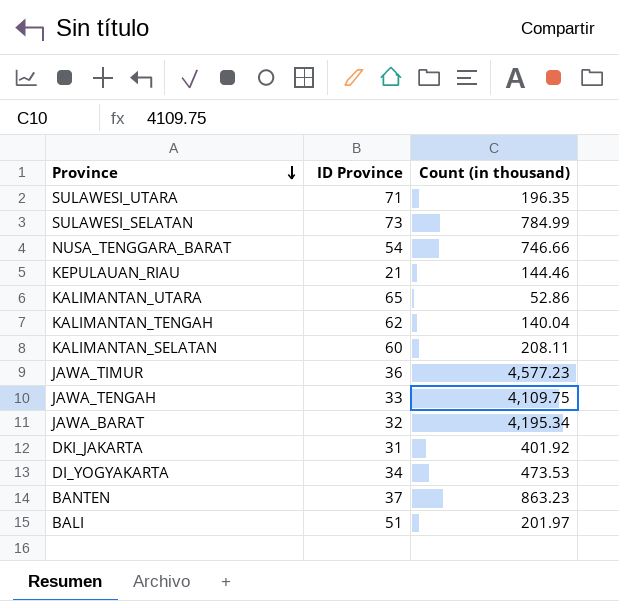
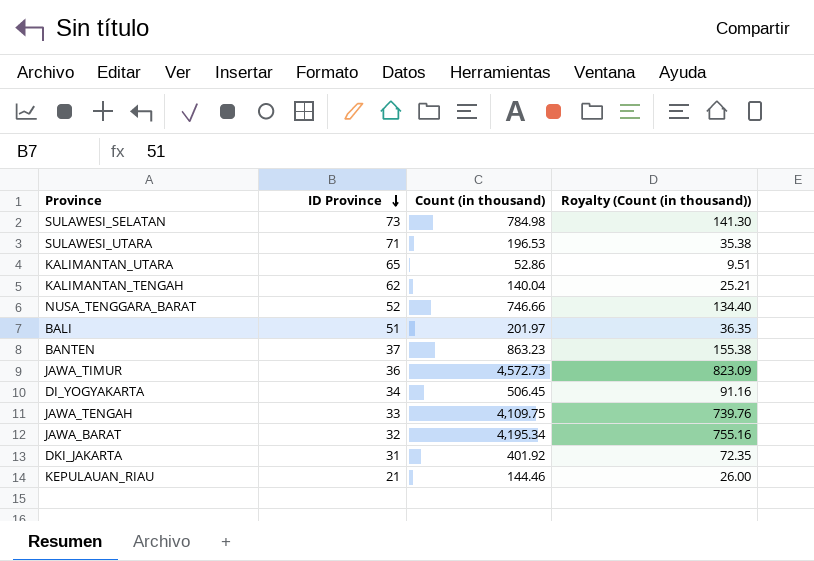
row order: Province descending -> ID Province descending
column Royalty (Count (in thousand)) | formula: none -> [Count (in thousand)] * 0.18
row KALIMANTAN_SELATAN: 60 | 208.11 -> none
SULAWESI_SELATAN | Count (in thousand): 784.99 -> 784.98
SULAWESI_UTARA | Count (in thousand): 196.35 -> 196.53
NUSA_TENGGARA_BARAT | ID Province: 54 -> 52
JAWA_TIMUR | Count (in thousand): 4,577.23 -> 4,572.73
DI_YOGYAKARTA | Count (in thousand): 473.53 -> 506.45

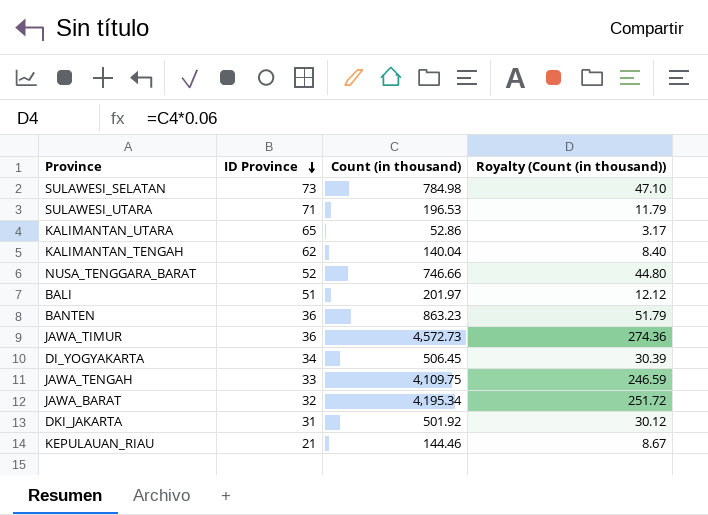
column Royalty (Count (in thousand)) | formula: [Count (in thousand)] * 0.18 -> [Count (in thousand)] * 0.06
BANTEN | ID Province: 37 -> 36
DKI_JAKARTA | Count (in thousand): 401.92 -> 501.92

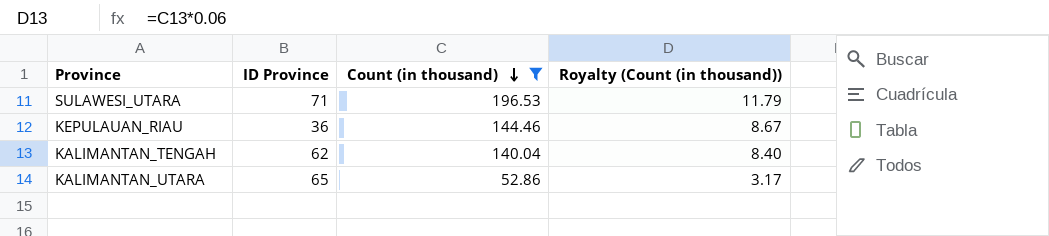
filter: none -> Count (in thousand) <= 196.53
row order: ID Province descending -> Count (in thousand) descending
KEPULAUAN_RIAU | ID Province: 21 -> 36

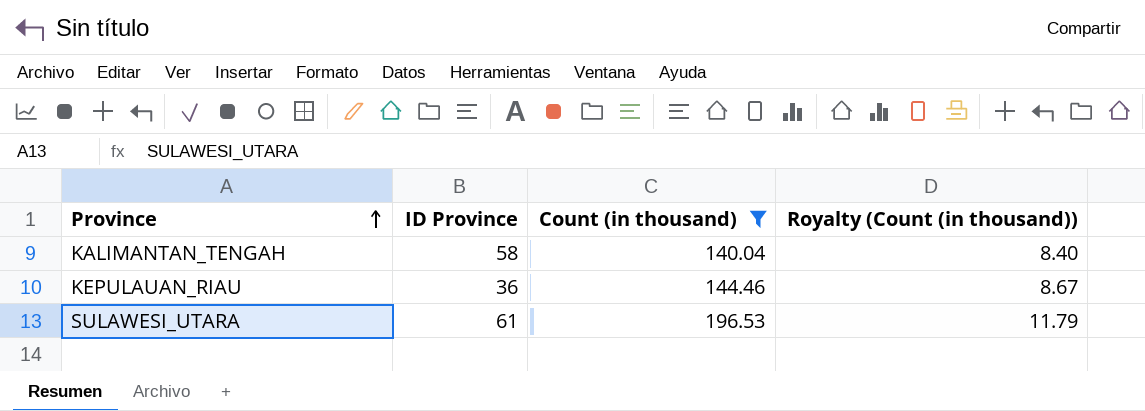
row order: Count (in thousand) descending -> Province ascending
row KALIMANTAN_UTARA: 65 | 52.86 | 3.17 -> none
KALIMANTAN_TENGAH | ID Province: 62 -> 58
SULAWESI_UTARA | ID Province: 71 -> 61

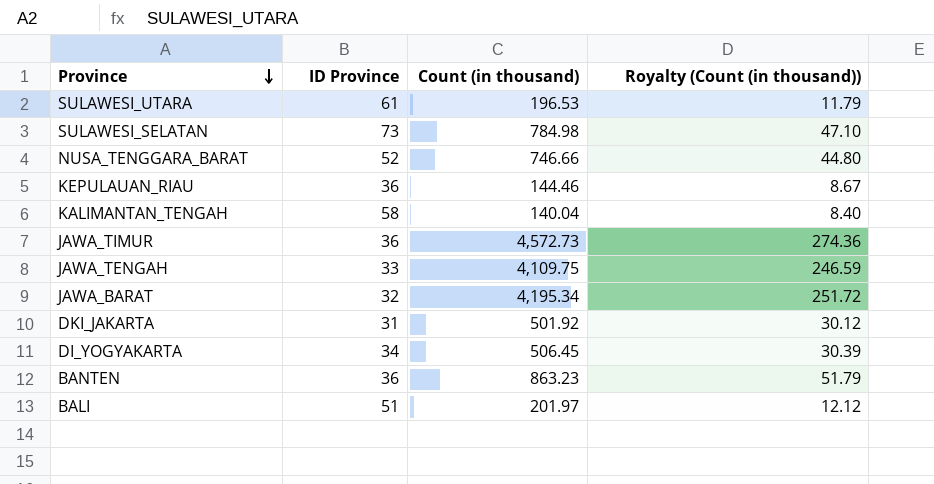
filter: Count (in thousand) <= 196.53 -> none
row order: Province ascending -> Province descending

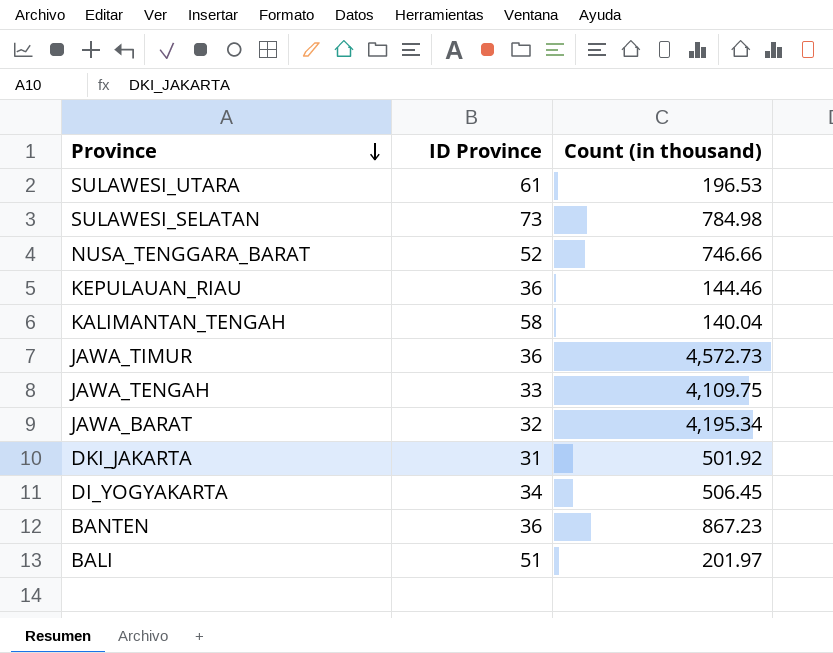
column Royalty (Count (in thousand)) | formula: [Count (in thousand)] * 0.06 -> none
BANTEN | Count (in thousand): 863.23 -> 867.23

